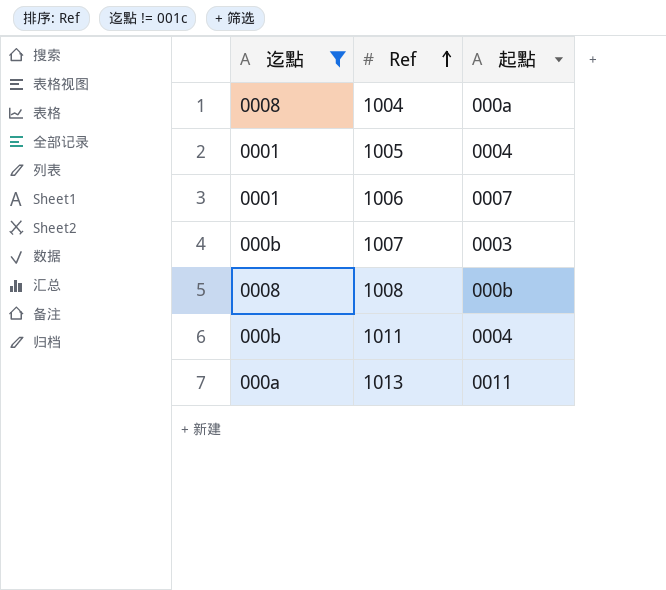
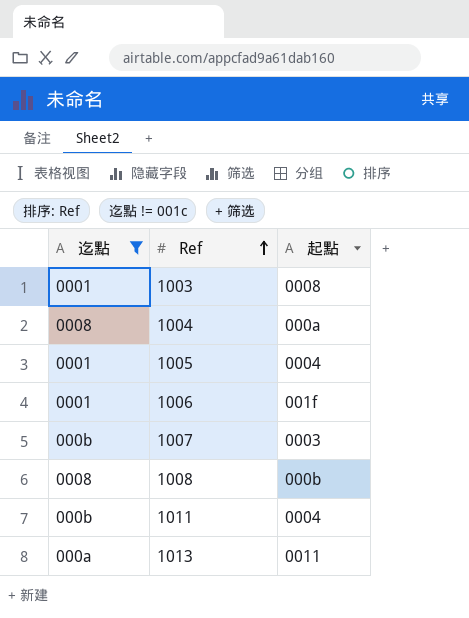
row 1003: none -> 0001 | 0008
1006 | 起點: 0007 -> 001f

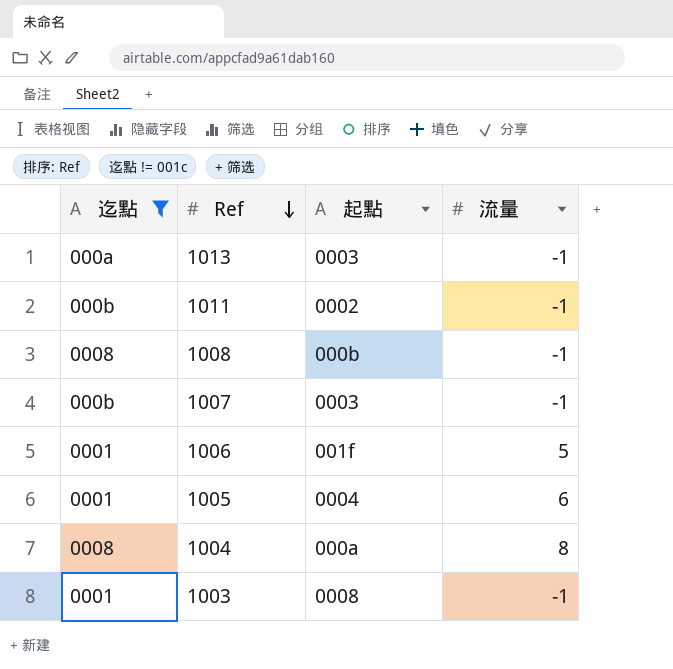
row order: Ref ascending -> Ref descending
column 流量 | position: none -> 4
1013 | 起點: 0011 -> 0003
1011 | 起點: 0004 -> 0002

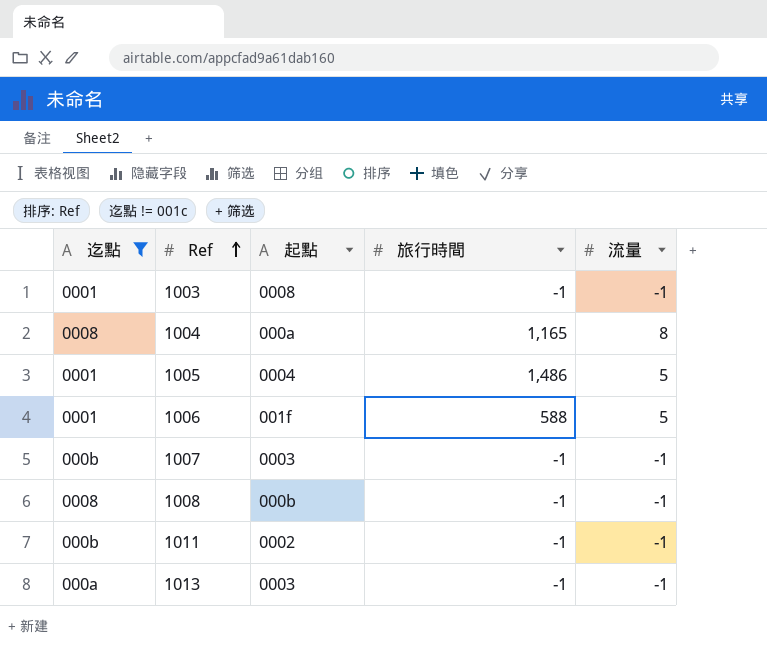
row order: Ref descending -> Ref ascending
column 旅行時間 | position: none -> 4
1005 | 流量: 6 -> 5

